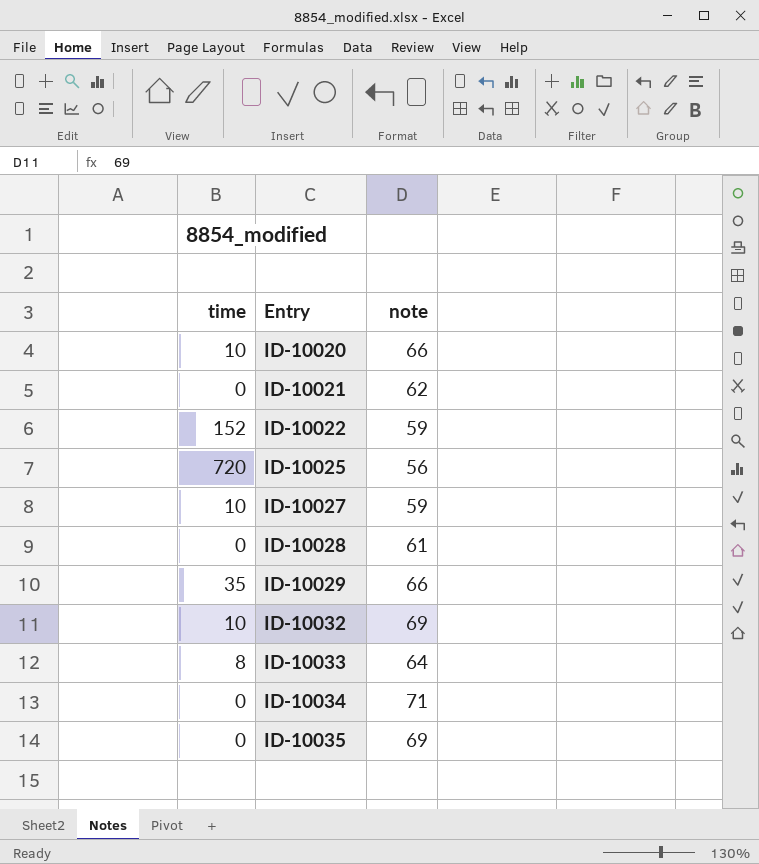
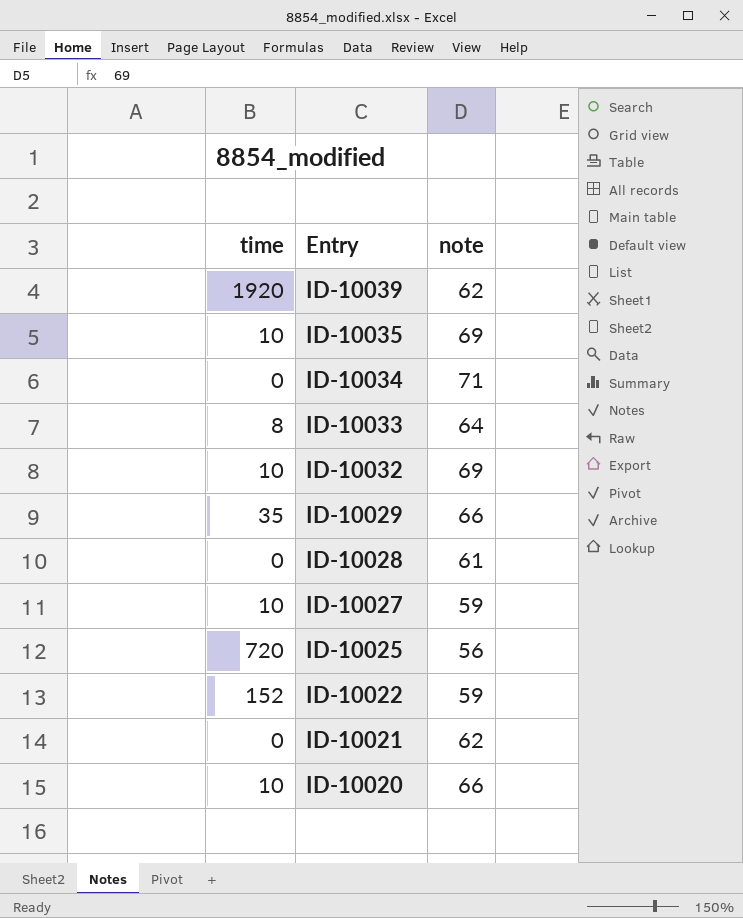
row order: Entry ascending -> Entry descending
row ID-10039: none -> 1920 | 62
ID-10035 | time: 0 -> 10

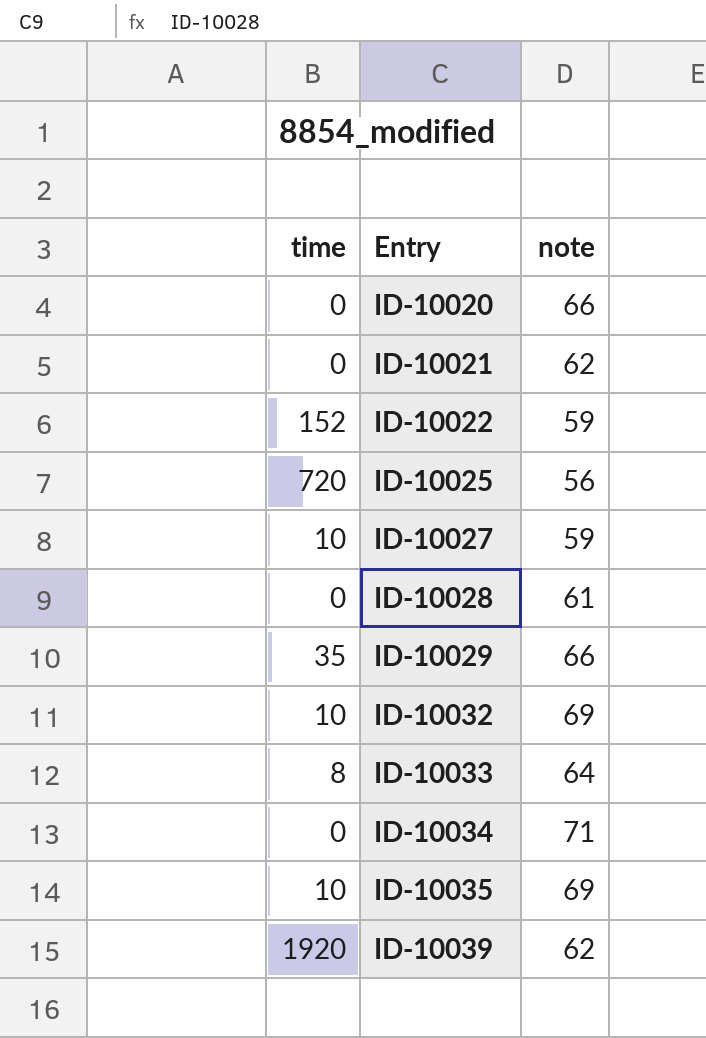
row order: Entry descending -> Entry ascending
ID-10020 | time: 10 -> 0

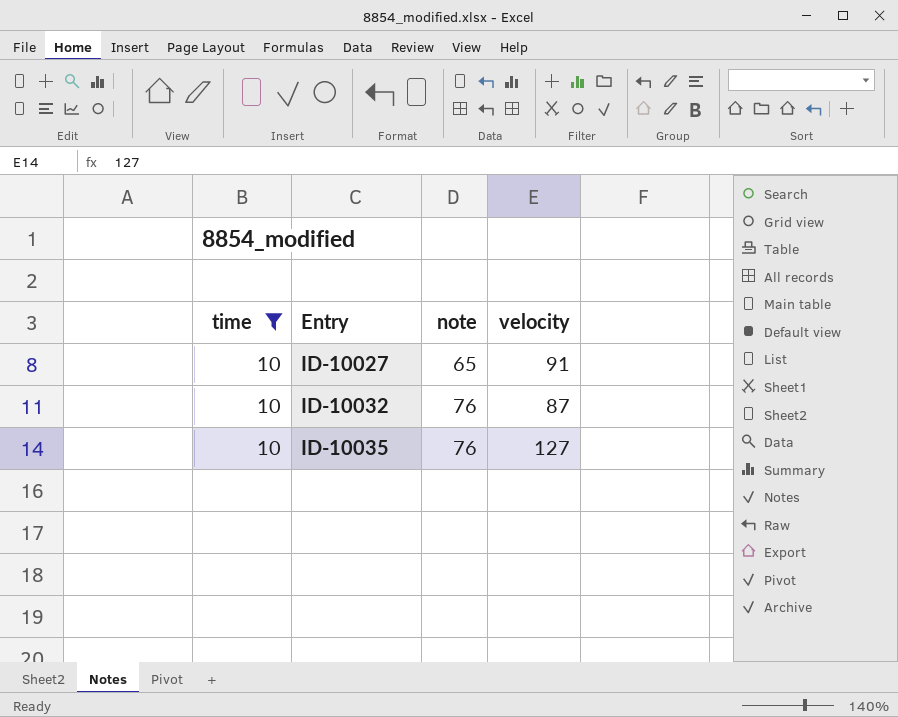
filter: none -> time = 10
column velocity | position: none -> 4
ID-10027 | note: 59 -> 65
ID-10032 | note: 69 -> 76
ID-10035 | note: 69 -> 76

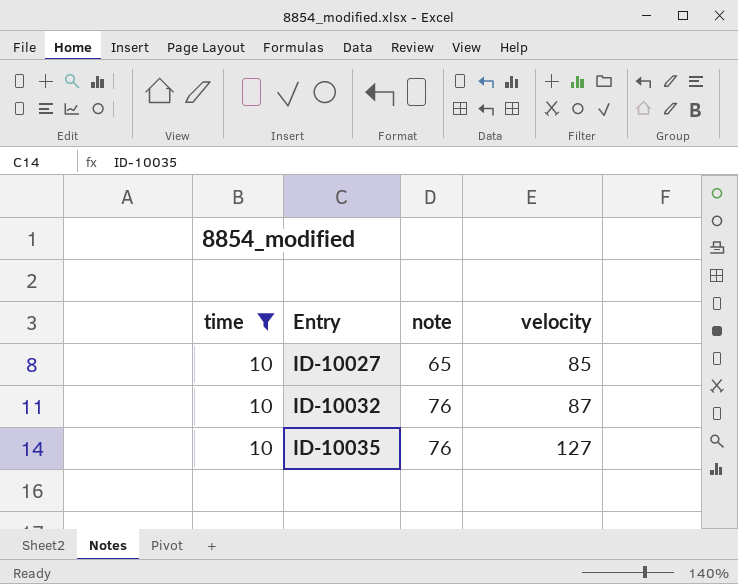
ID-10027 | velocity: 91 -> 85

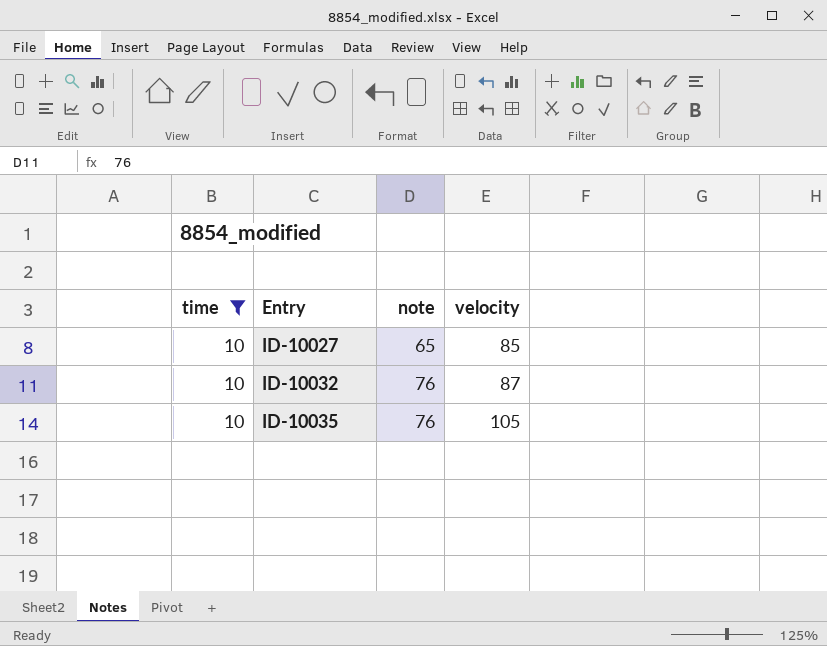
ID-10035 | velocity: 127 -> 105

